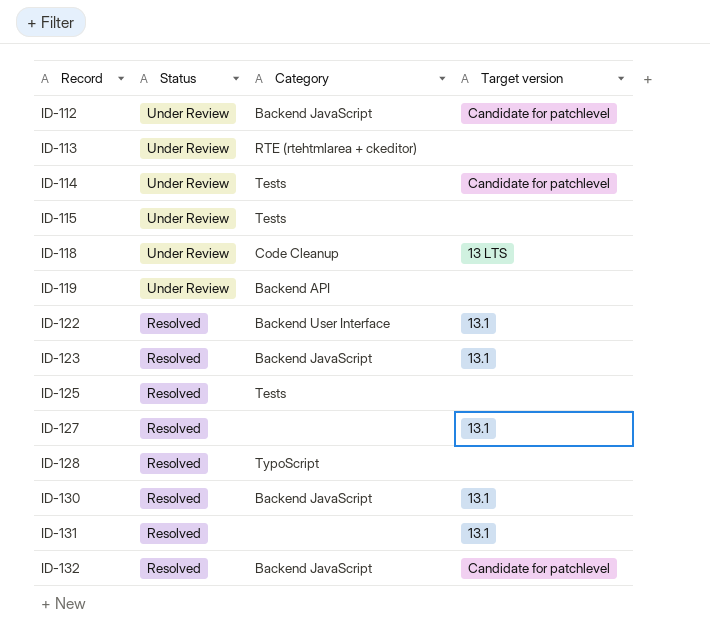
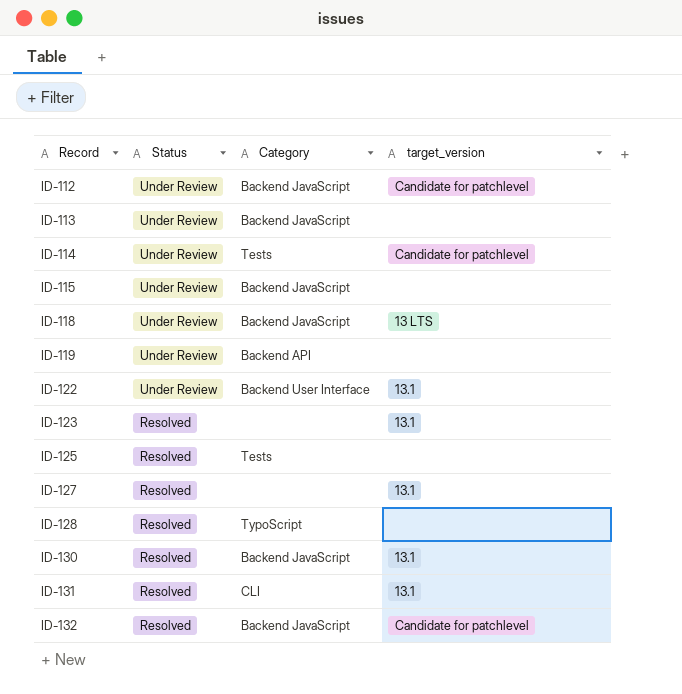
column name: Target version -> target_version
ID-113 | Category: RTE (rtehtmlarea + ckeditor) -> Backend JavaScript
ID-115 | Category: Tests -> Backend JavaScript
ID-118 | Category: Code Cleanup -> Backend JavaScript
ID-122 | Status: Resolved -> Under Review
ID-123 | Category: Backend JavaScript -> none
ID-131 | Category: none -> CLI

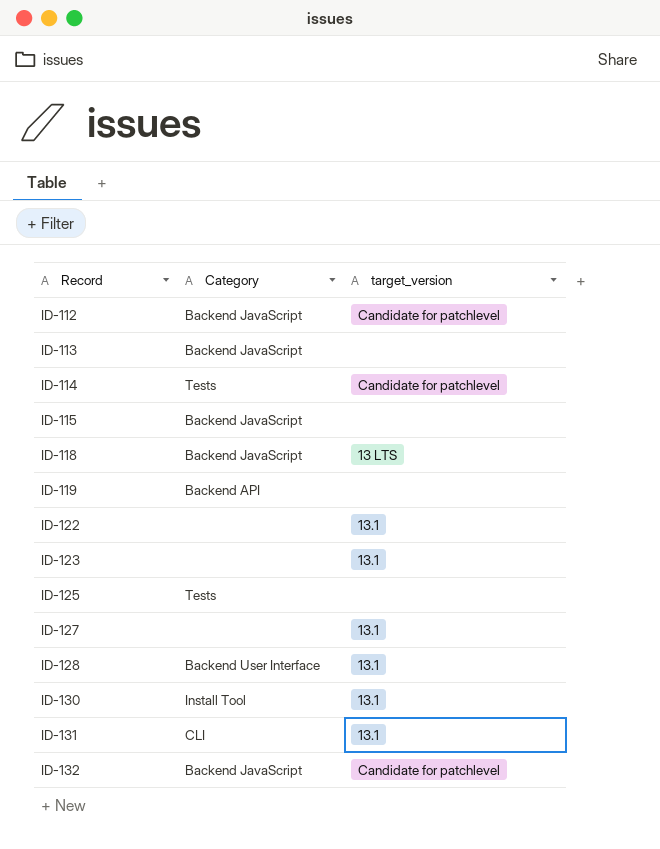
column Status | position: 2 -> none
ID-122 | Category: Backend User Interface -> none
ID-128 | Category: TypoScript -> Backend User Interface
ID-128 | target_version: none -> 13.1
ID-130 | Category: Backend JavaScript -> Install Tool

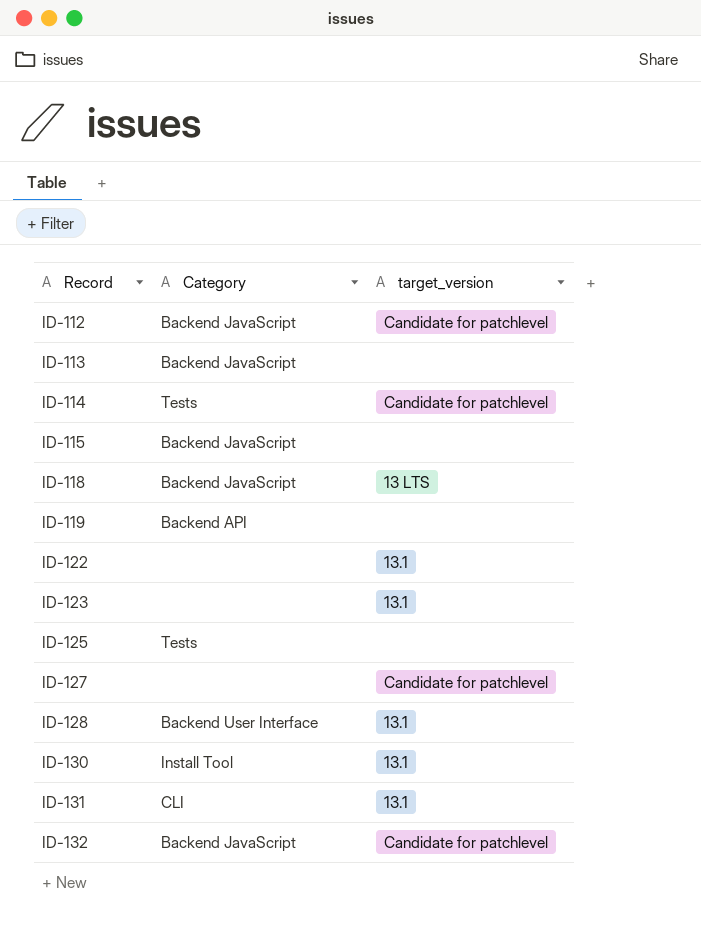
ID-127 | target_version: 13.1 -> Candidate for patchlevel

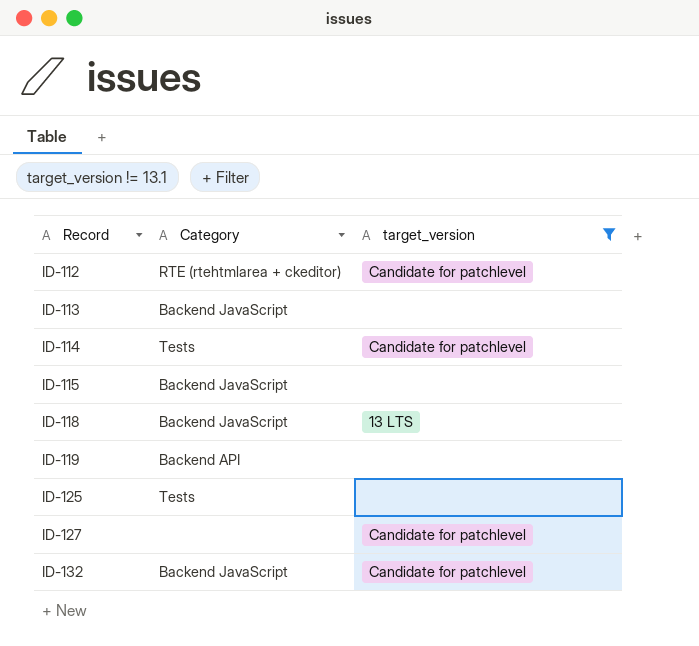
filter: none -> target_version != 13.1
ID-112 | Category: Backend JavaScript -> RTE (rtehtmlarea + ckeditor)

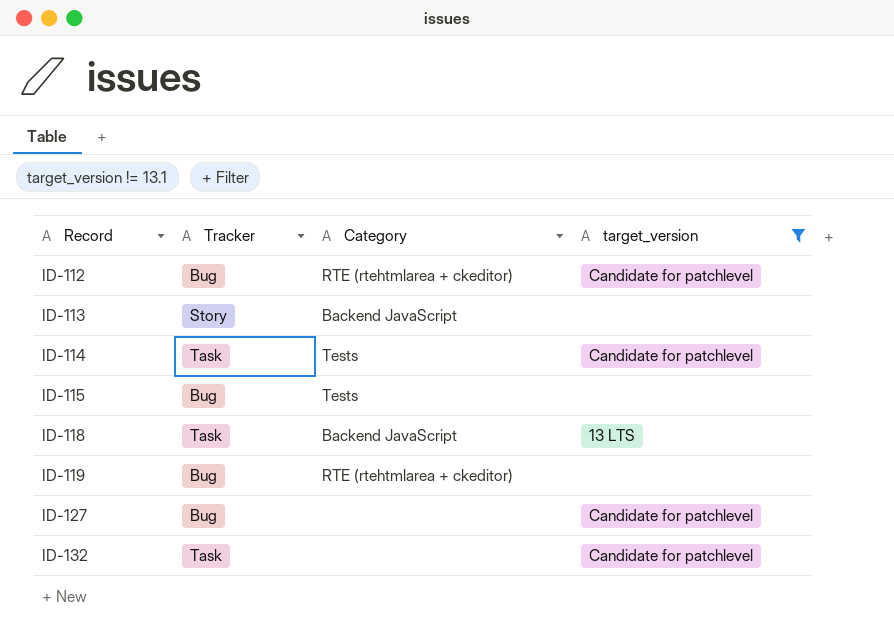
column Tracker | position: none -> 2
row ID-125: Tests | none -> none
ID-115 | Category: Backend JavaScript -> Tests
ID-119 | Category: Backend API -> RTE (rtehtmlarea + ckeditor)
ID-132 | Category: Backend JavaScript -> none

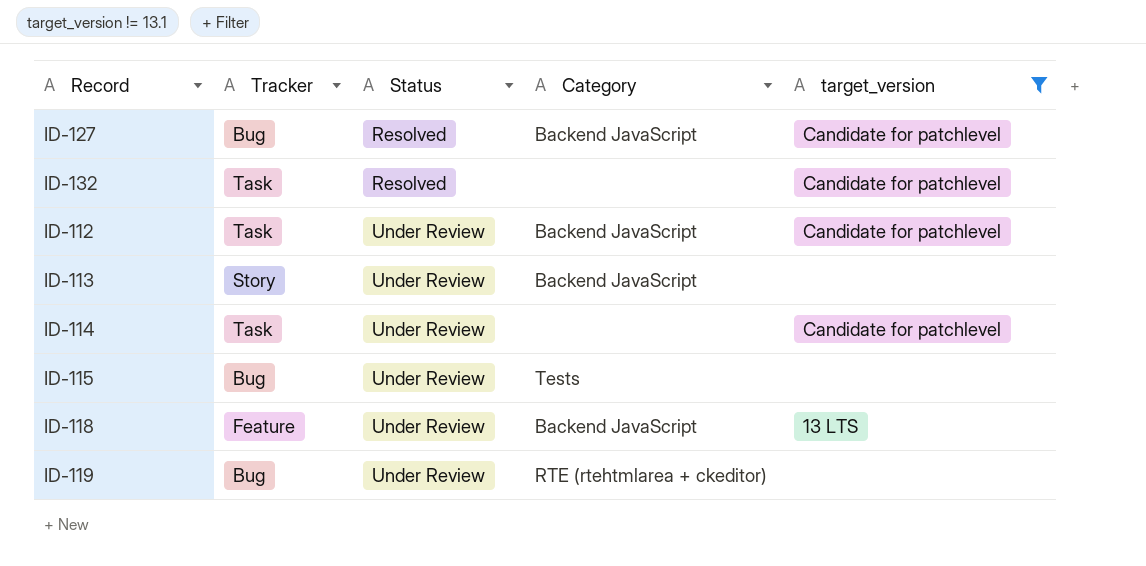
row order: Record ascending -> Status ascending
column Status | position: none -> 3
ID-127 | Category: none -> Backend JavaScript
ID-112 | Tracker: Bug -> Task
ID-112 | Category: RTE (rtehtmlarea + ckeditor) -> Backend JavaScript
ID-114 | Category: Tests -> none
ID-118 | Tracker: Task -> Feature

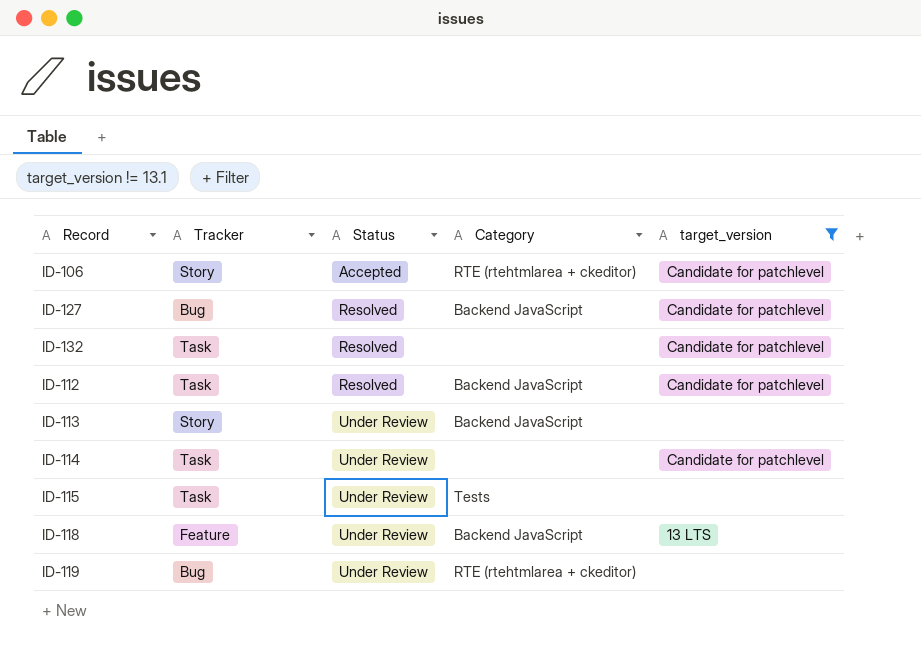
row ID-106: none -> Story | Accepted | RTE (rtehtmlarea + ckeditor) | Candidate for patchlevel
ID-112 | Status: Under Review -> Resolved
ID-115 | Tracker: Bug -> Task

